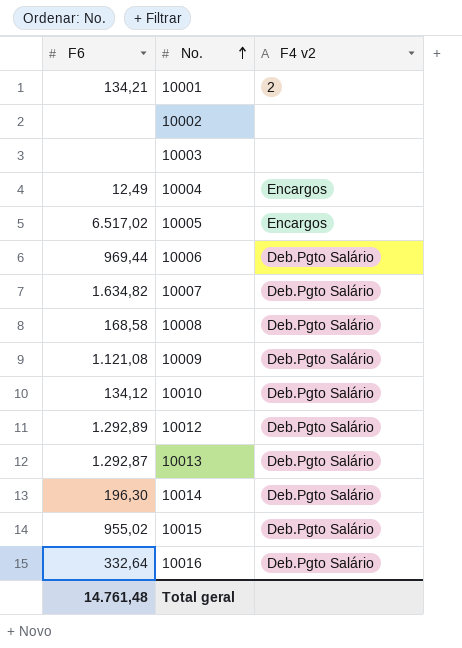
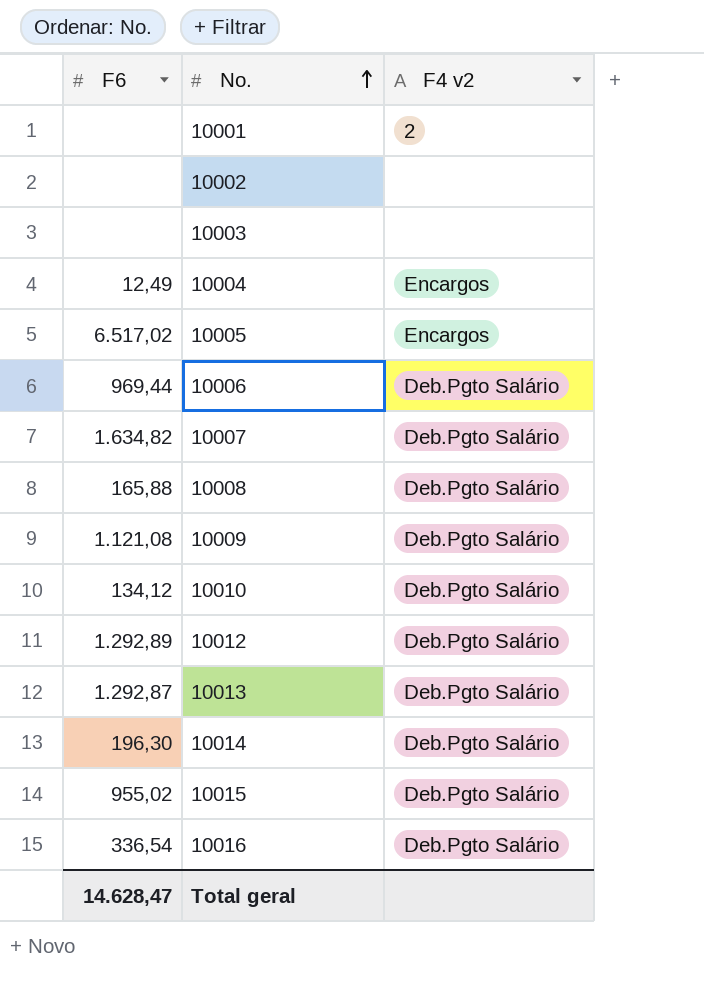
10001 | F6: 134,21 -> none
10008 | F6: 168,58 -> 165,88
10016 | F6: 332,64 -> 336,54
Total geral | F6: 14.761,48 -> 14.628,47

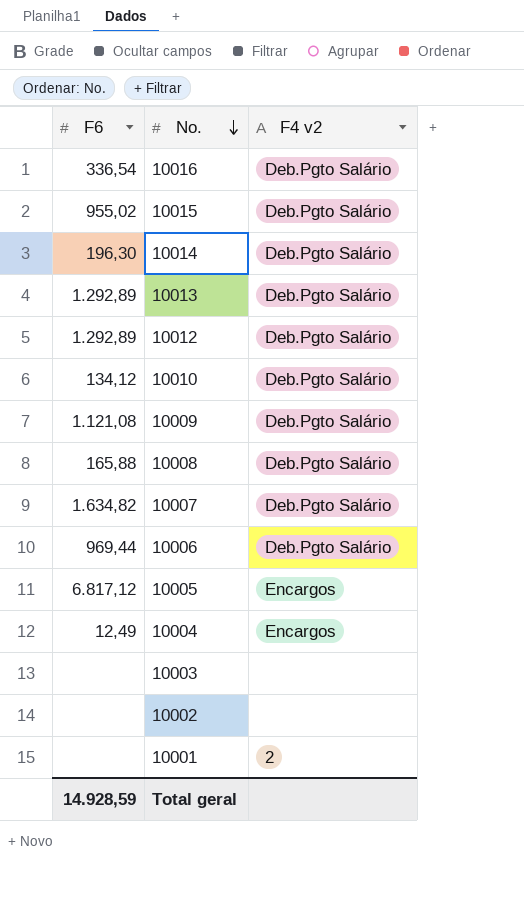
row order: No. ascending -> No. descending
10013 | F6: 1.292,87 -> 1.292,89
10005 | F6: 6.517,02 -> 6.817,12
Total geral | F6: 14.628,47 -> 14.928,59

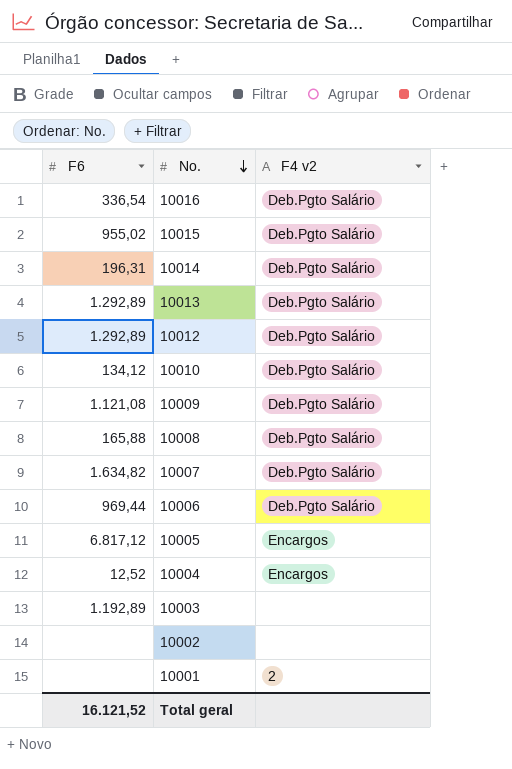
10014 | F6: 196,30 -> 196,31
10004 | F6: 12,49 -> 12,52
10003 | F6: none -> 1.192,89
Total geral | F6: 14.928,59 -> 16.121,52

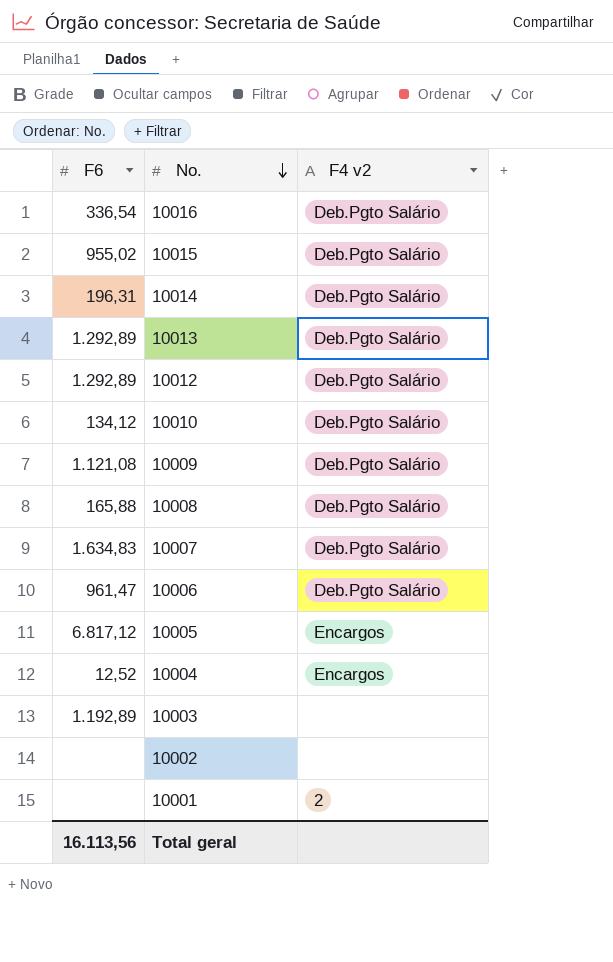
10007 | F6: 1.634,82 -> 1.634,83
10006 | F6: 969,44 -> 961,47
Total geral | F6: 16.121,52 -> 16.113,56

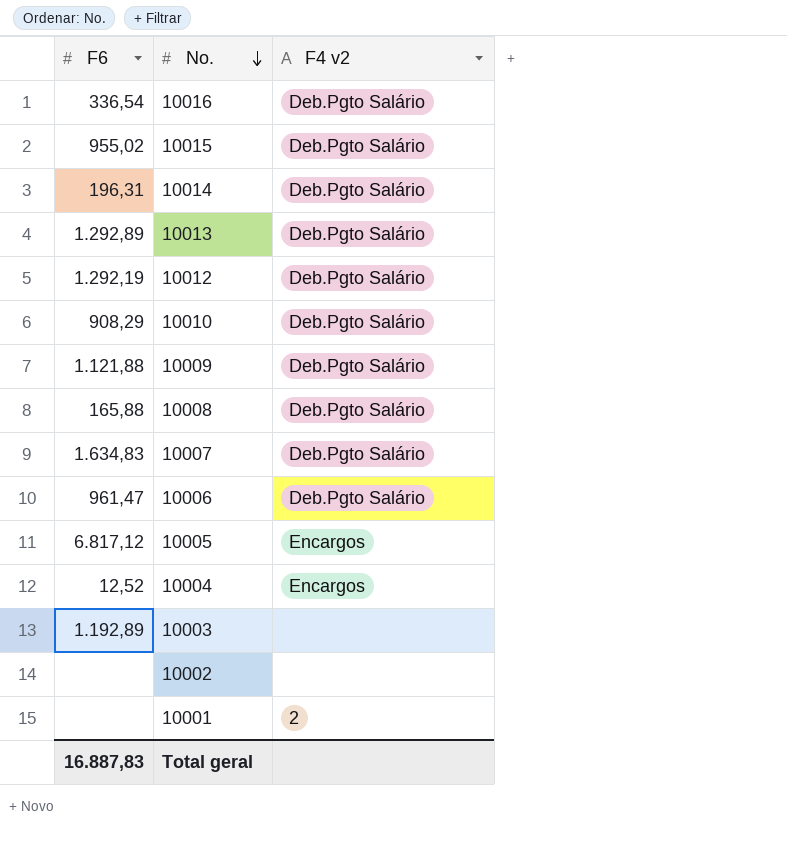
10012 | F6: 1.292,89 -> 1.292,19
10010 | F6: 134,12 -> 908,29
10009 | F6: 1.121,08 -> 1.121,88
Total geral | F6: 16.113,56 -> 16.887,83

